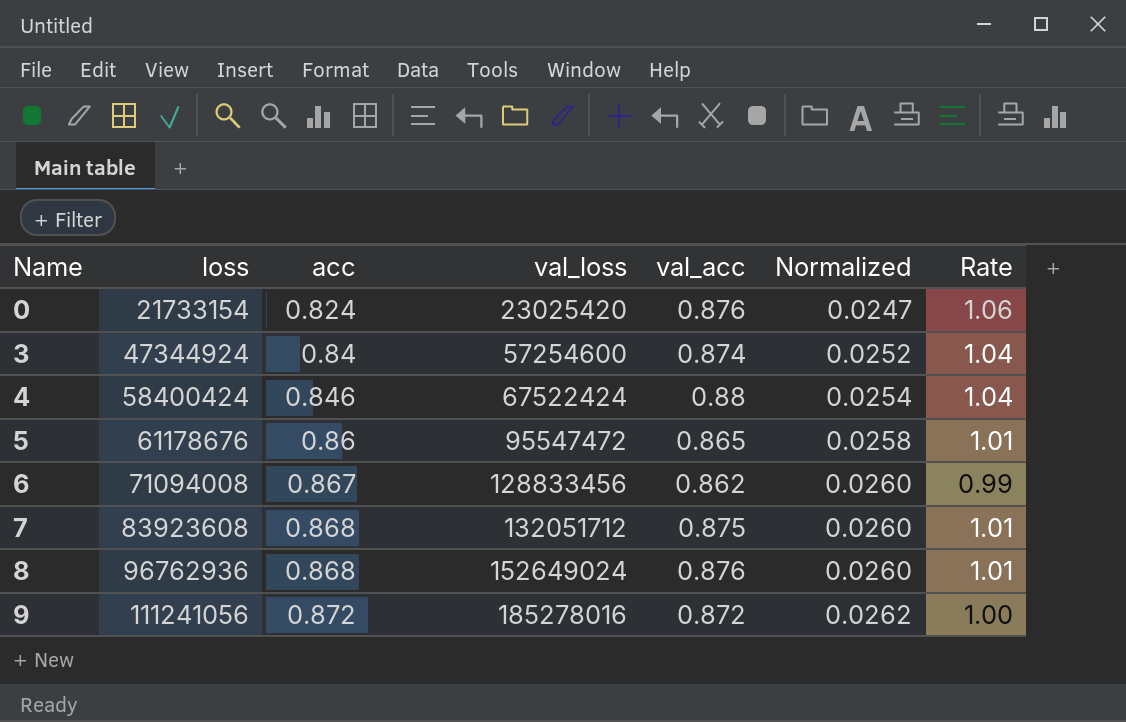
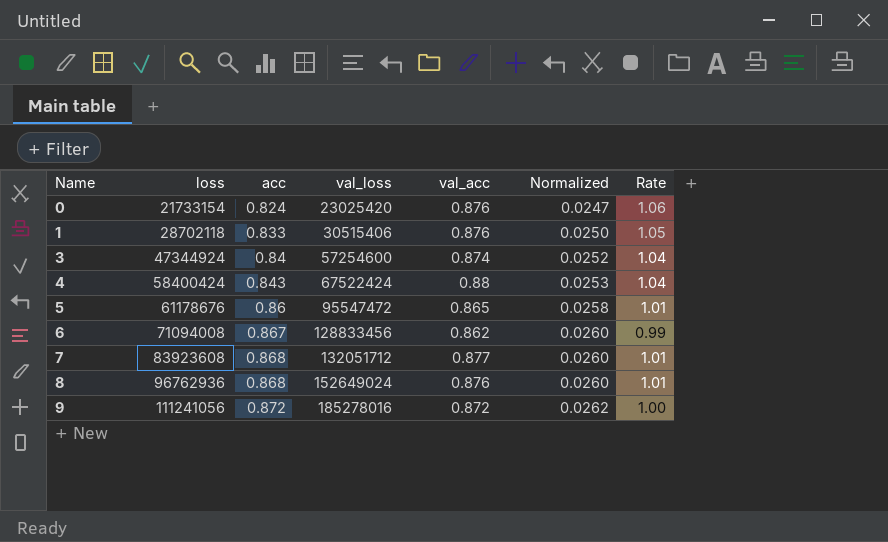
row 1: none -> 28702118 | 0.833 | 30515406 | 0.876 | 0.0250 | 1.05
4 | acc: 0.846 -> 0.843
4 | Normalized: 0.0254 -> 0.0253
7 | val_acc: 0.875 -> 0.877

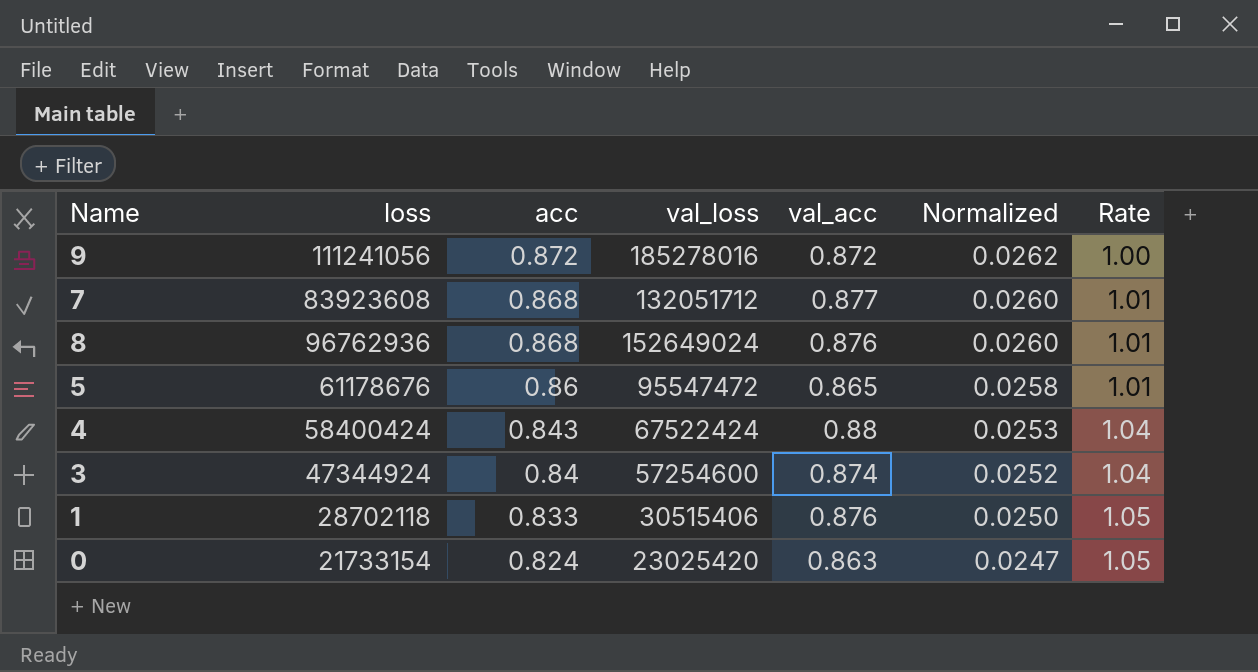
row order: Name ascending -> acc descending
row 6: 71094008 | 0.867 | 128833456 | 0.862 | 0.0260 | 0.99 -> none
0 | val_acc: 0.876 -> 0.863
0 | Rate: 1.06 -> 1.05

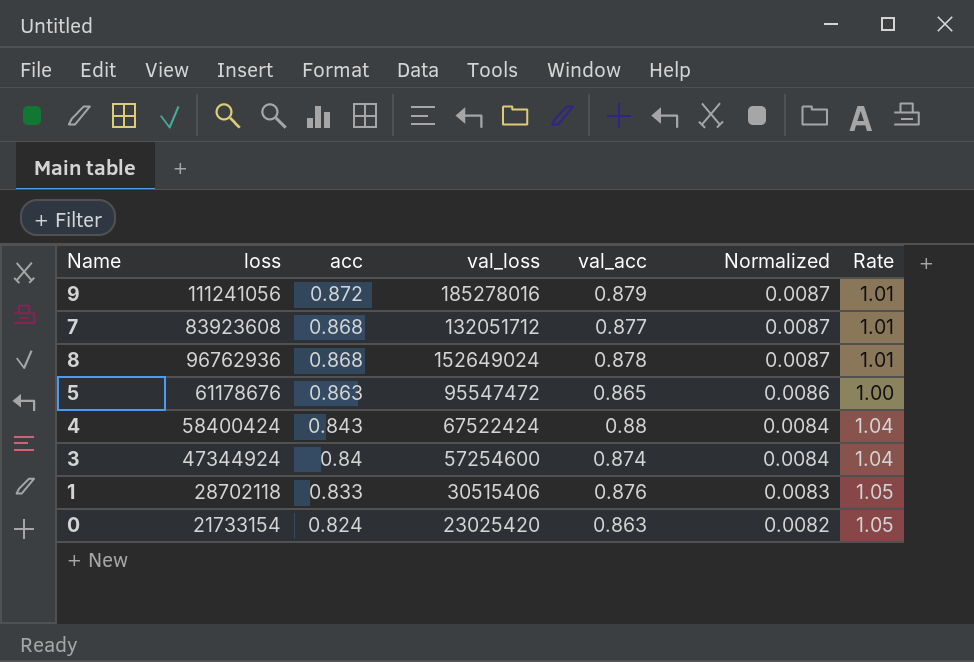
column Normalized | formula: [acc] * 0.03 -> [acc] * 0.01
9 | val_acc: 0.872 -> 0.879
9 | Rate: 1.00 -> 1.01
8 | val_acc: 0.876 -> 0.878
5 | acc: 0.86 -> 0.863
5 | Rate: 1.01 -> 1.00

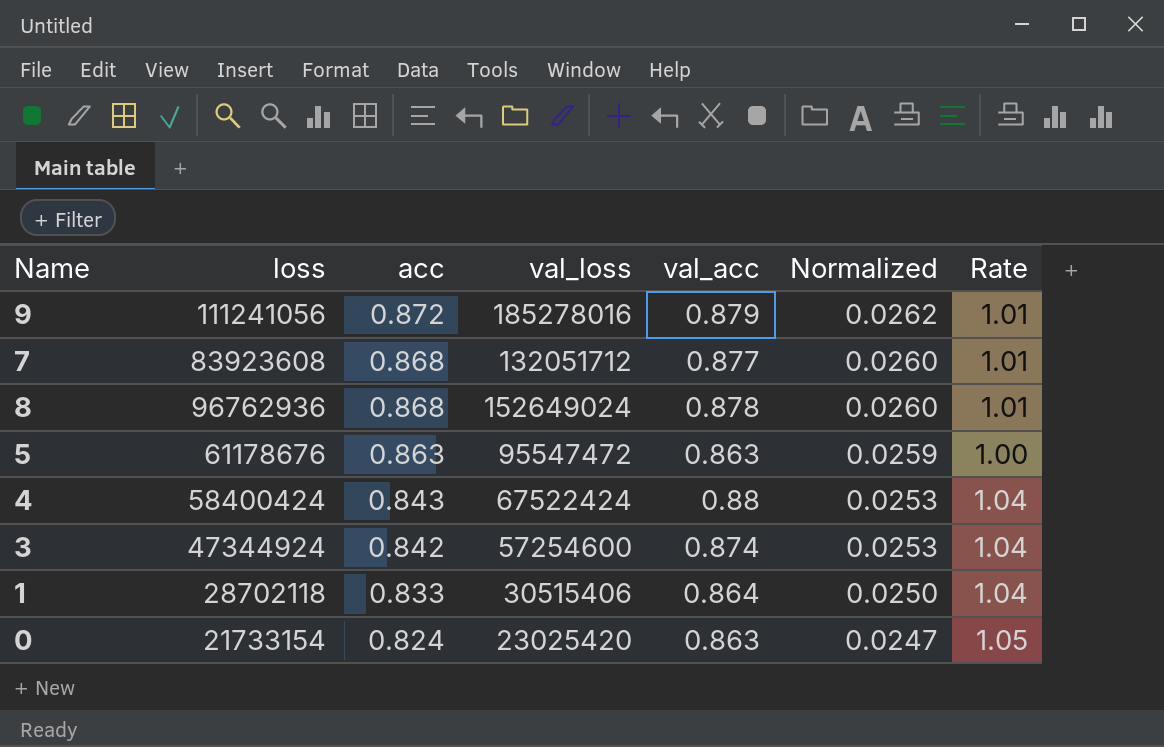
column Normalized | formula: [acc] * 0.01 -> [acc] * 0.03
5 | val_acc: 0.865 -> 0.863
3 | acc: 0.84 -> 0.842
1 | val_acc: 0.876 -> 0.864
1 | Rate: 1.05 -> 1.04

